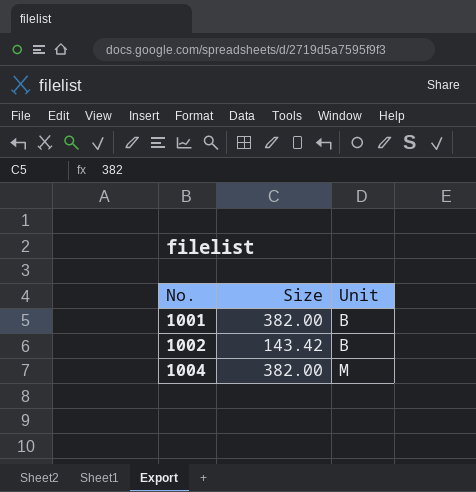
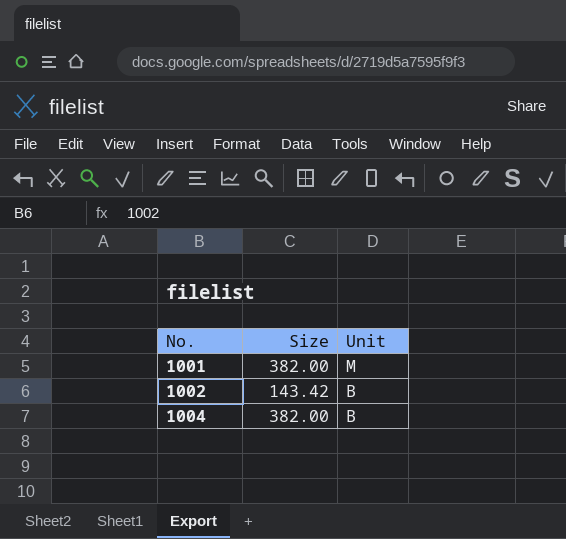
1001 | Unit: B -> M
1004 | Unit: M -> B

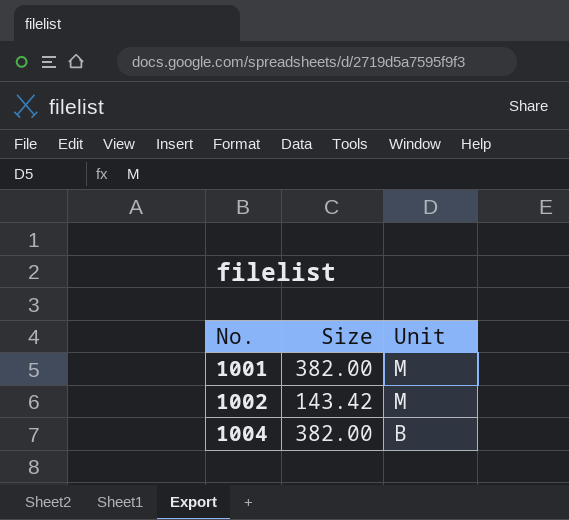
1002 | Unit: B -> M

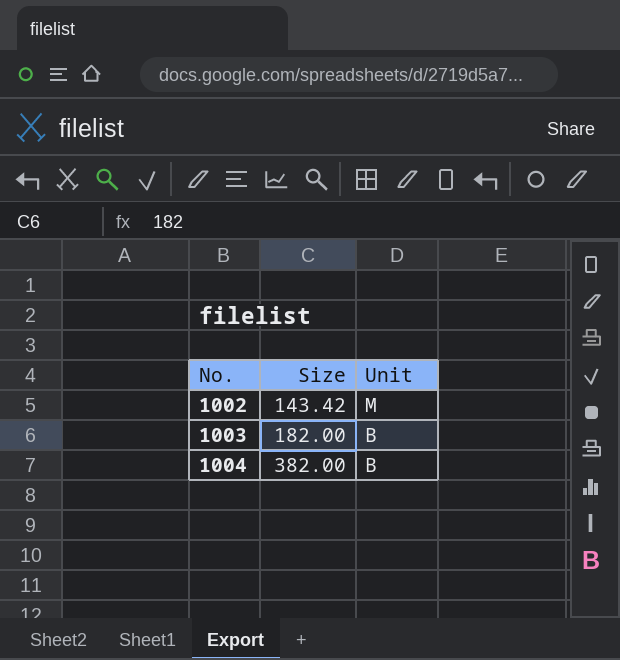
row 1001: 382.00 | M -> none
row 1003: none -> 182.00 | B

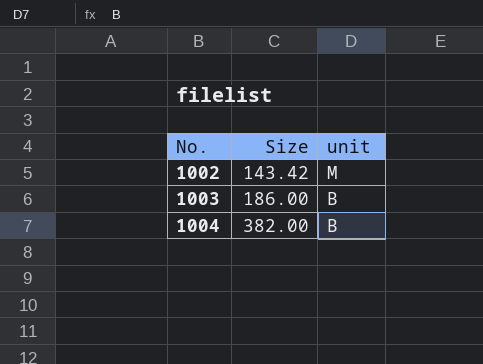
column name: Unit -> unit
1003 | Size: 182.00 -> 186.00

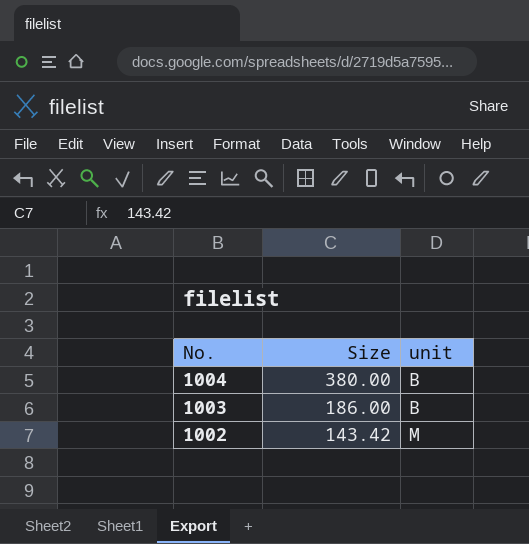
row order: No. ascending -> No. descending
1004 | Size: 382.00 -> 380.00

